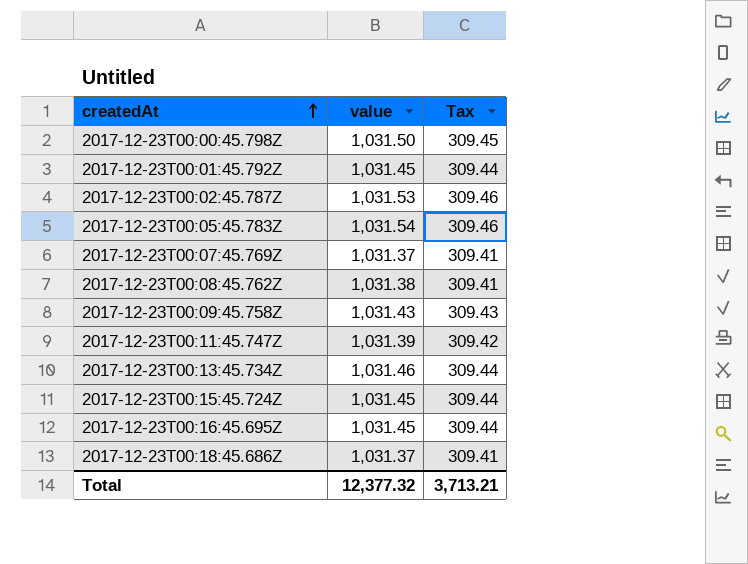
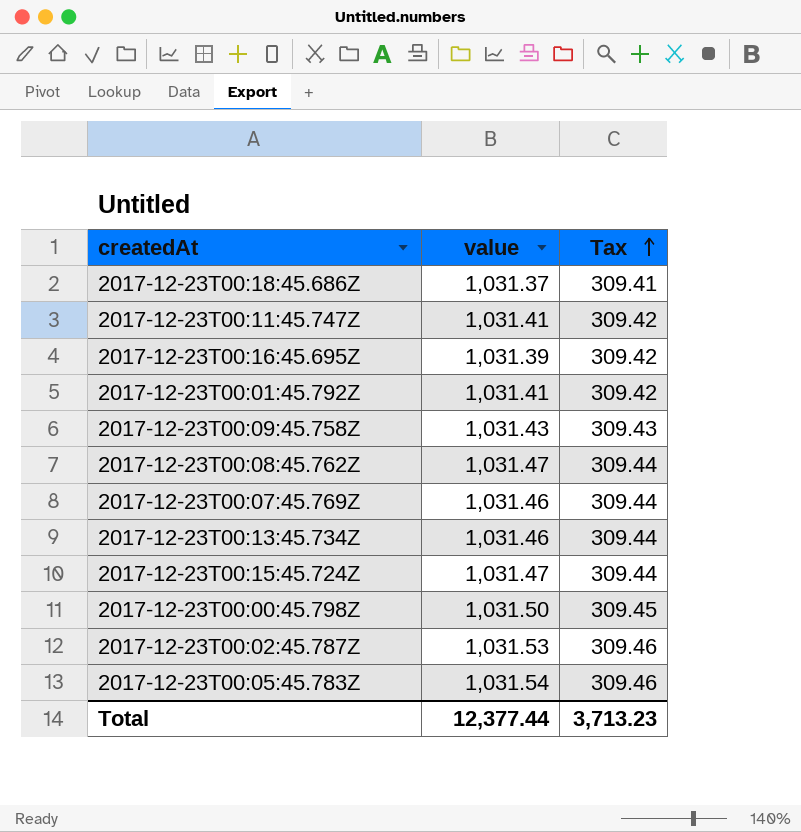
row order: createdAt ascending -> Tax ascending
2017-12-23T00:11:45.747Z | value: 1,031.39 -> 1,031.41
2017-12-23T00:16:45.695Z | value: 1,031.45 -> 1,031.39
2017-12-23T00:16:45.695Z | Tax: 309.44 -> 309.42
2017-12-23T00:01:45.792Z | value: 1,031.45 -> 1,031.41
2017-12-23T00:01:45.792Z | Tax: 309.44 -> 309.42
2017-12-23T00:08:45.762Z | value: 1,031.38 -> 1,031.47
2017-12-23T00:08:45.762Z | Tax: 309.41 -> 309.44
2017-12-23T00:07:45.769Z | value: 1,031.37 -> 1,031.46
2017-12-23T00:07:45.769Z | Tax: 309.41 -> 309.44
2017-12-23T00:15:45.724Z | value: 1,031.45 -> 1,031.47
Total | value: 12,377.32 -> 12,377.44
Total | Tax: 3,713.21 -> 3,713.23

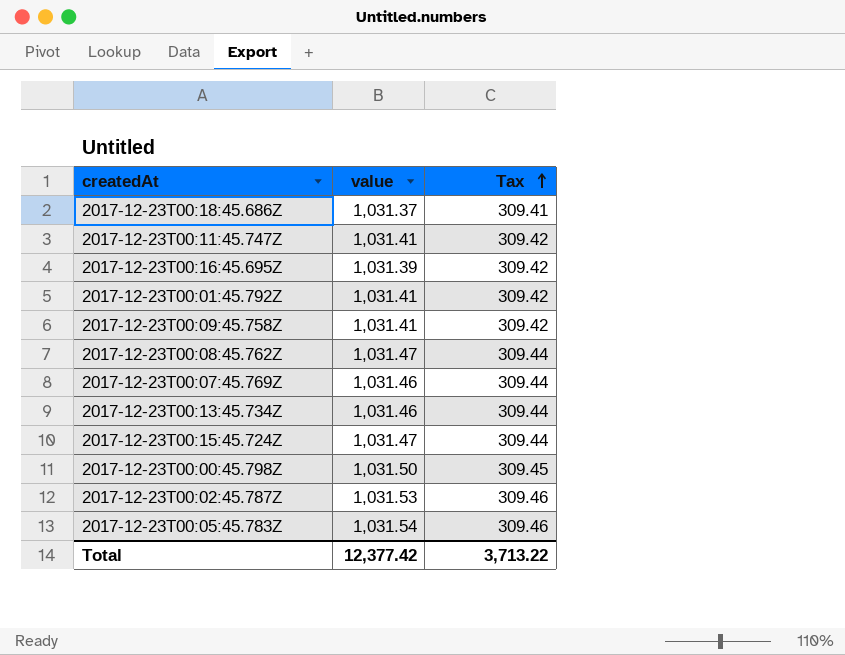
2017-12-23T00:09:45.758Z | value: 1,031.43 -> 1,031.41
2017-12-23T00:09:45.758Z | Tax: 309.43 -> 309.42
Total | value: 12,377.44 -> 12,377.42
Total | Tax: 3,713.23 -> 3,713.22

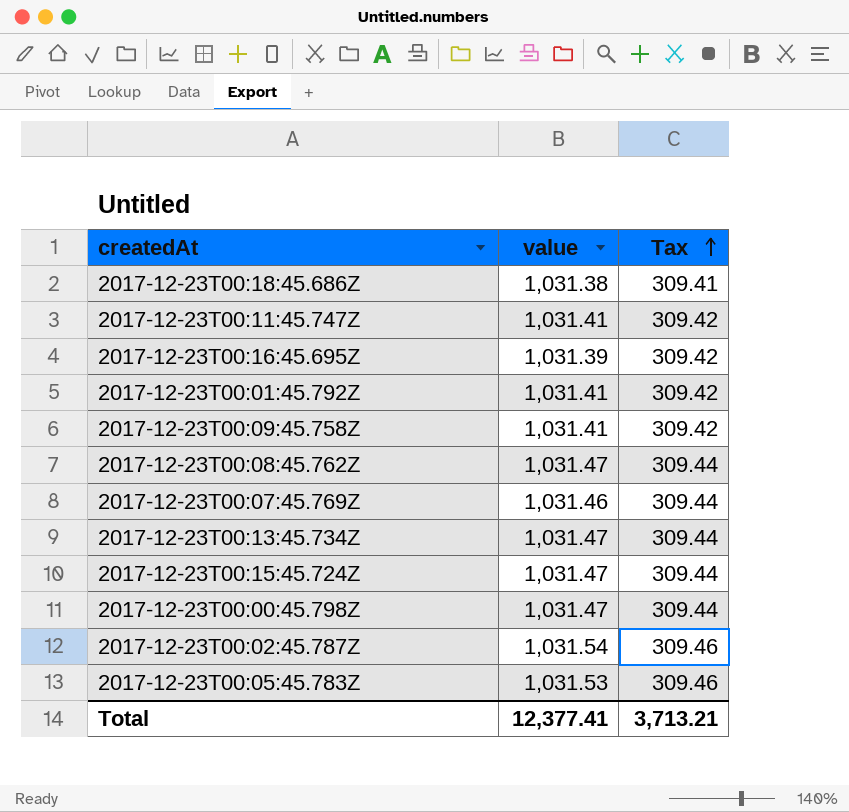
2017-12-23T00:18:45.686Z | value: 1,031.37 -> 1,031.38
2017-12-23T00:13:45.734Z | value: 1,031.46 -> 1,031.47
2017-12-23T00:00:45.798Z | value: 1,031.50 -> 1,031.47
2017-12-23T00:00:45.798Z | Tax: 309.45 -> 309.44
2017-12-23T00:02:45.787Z | value: 1,031.53 -> 1,031.54
2017-12-23T00:05:45.783Z | value: 1,031.54 -> 1,031.53
Total | value: 12,377.42 -> 12,377.41
Total | Tax: 3,713.22 -> 3,713.21

